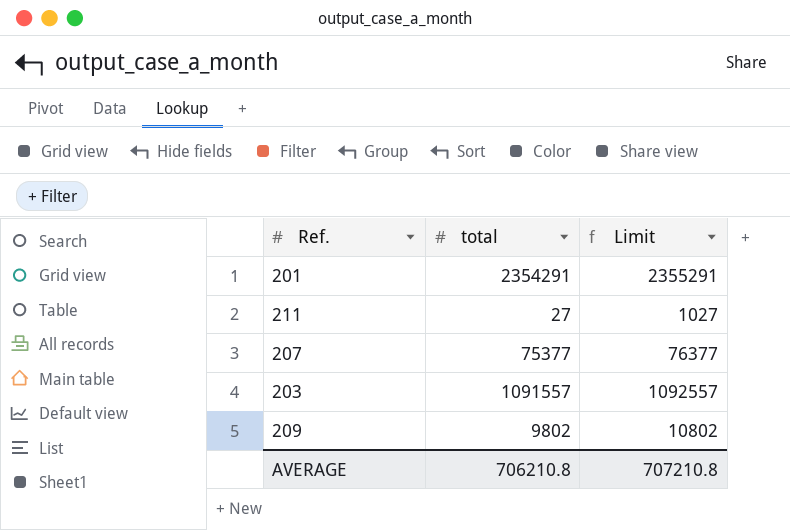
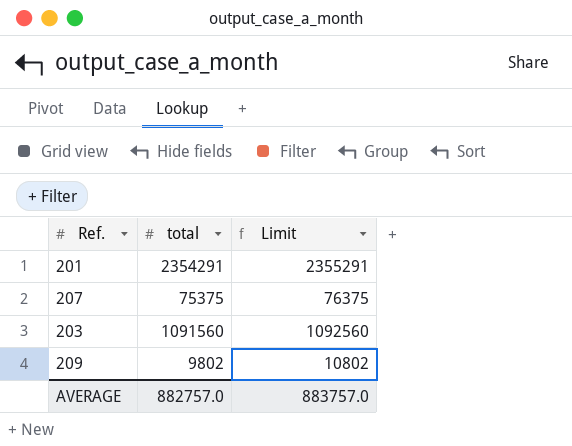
row 211: 27 | 1027 -> none
207 | total: 75377 -> 75375
207 | Limit: 76377 -> 76375
203 | total: 1091557 -> 1091560
203 | Limit: 1092557 -> 1092560
AVERAGE | total: 706210.8 -> 882757.0
AVERAGE | Limit: 707210.8 -> 883757.0

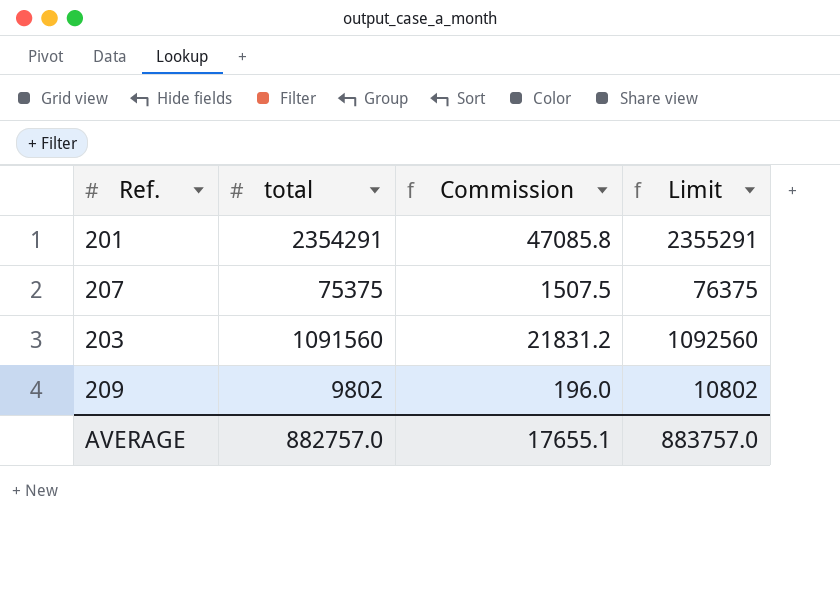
column Commission | formula: none -> [total] * 0.02

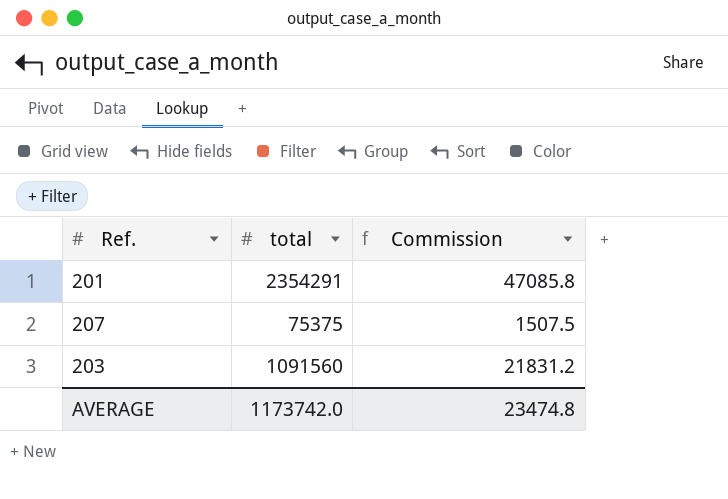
column Limit | formula: [total] + 1000 -> none
row 209: 9802 | 196.0 | 10802 -> none
AVERAGE | total: 882757.0 -> 1173742.0
AVERAGE | Commission: 17655.1 -> 23474.8

